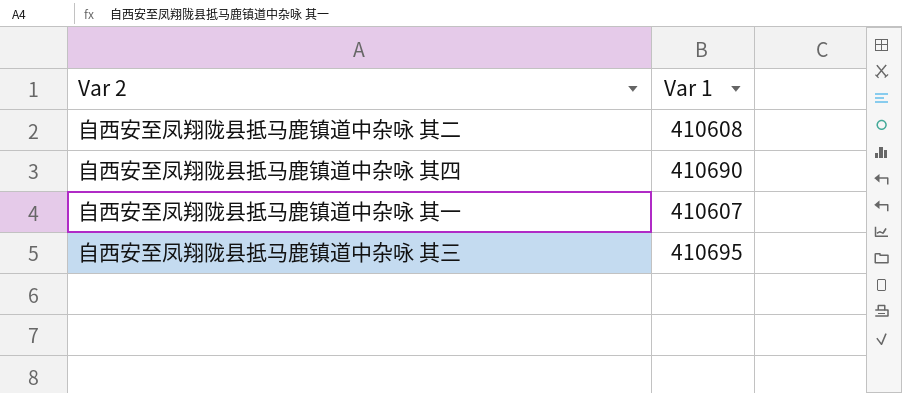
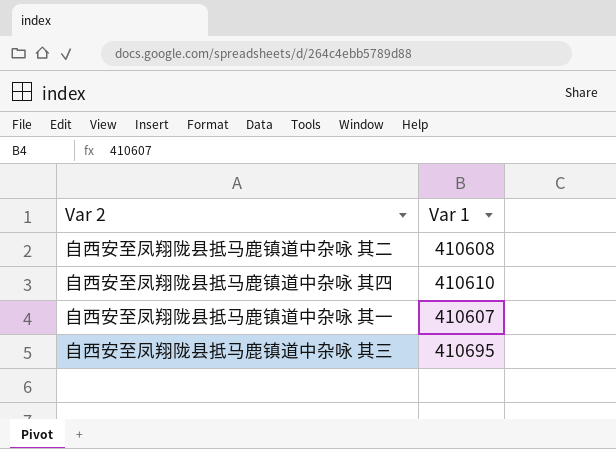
自西安至凤翔陇县抵马鹿镇道中杂咏 其四 | Var 1: 410690 -> 410610

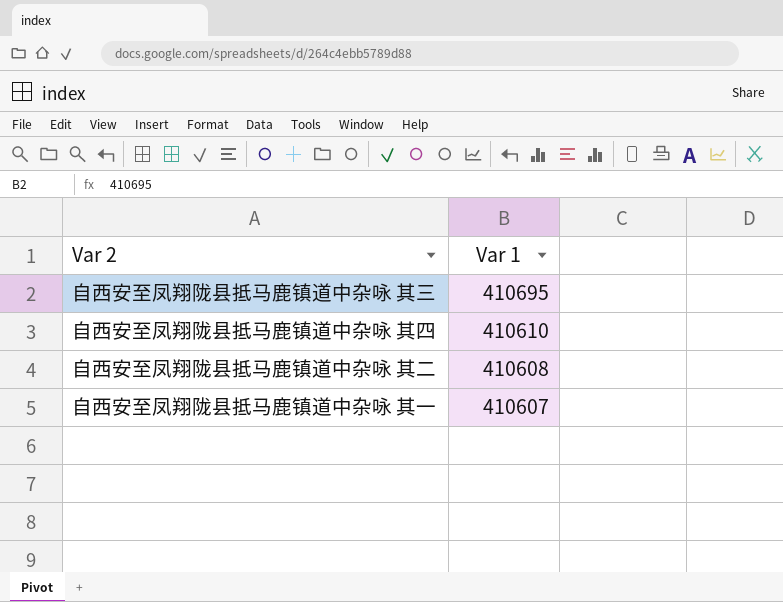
row order: none -> Var 1 descending

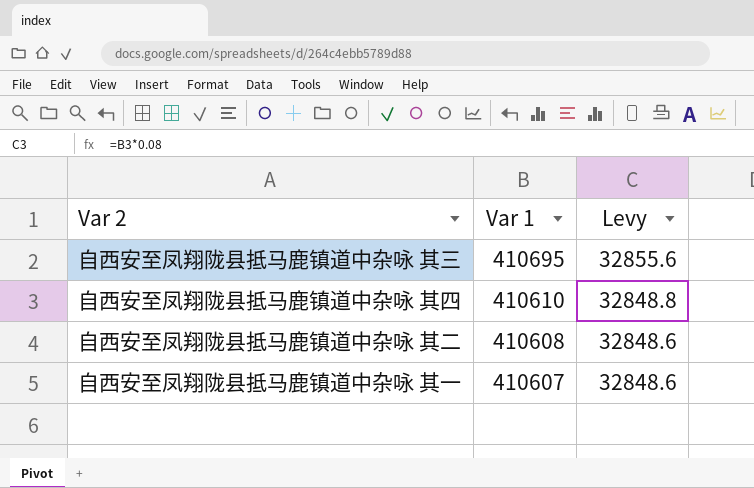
column Levy | formula: none -> [Var 1] * 0.08

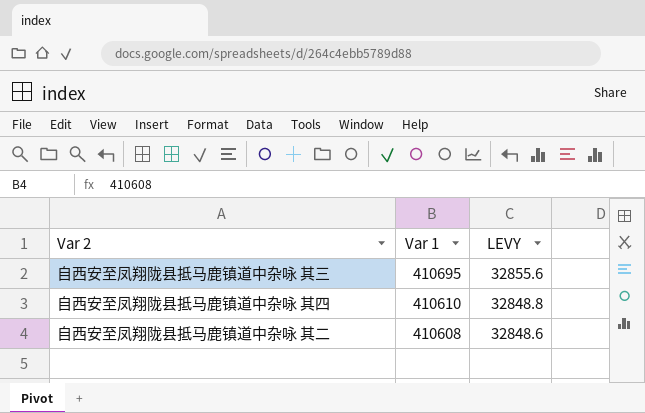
column name: Levy -> LEVY
row 自西安至凤翔陇县抵马鹿镇道中杂咏 其一: 410607 | 32848.6 -> none

